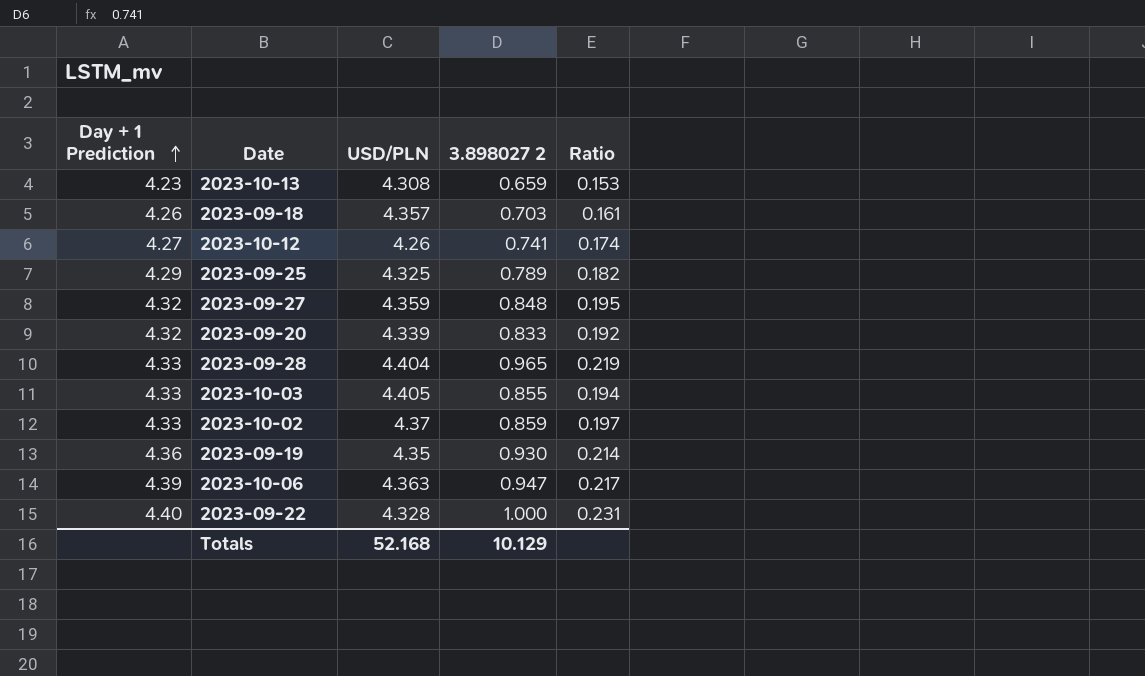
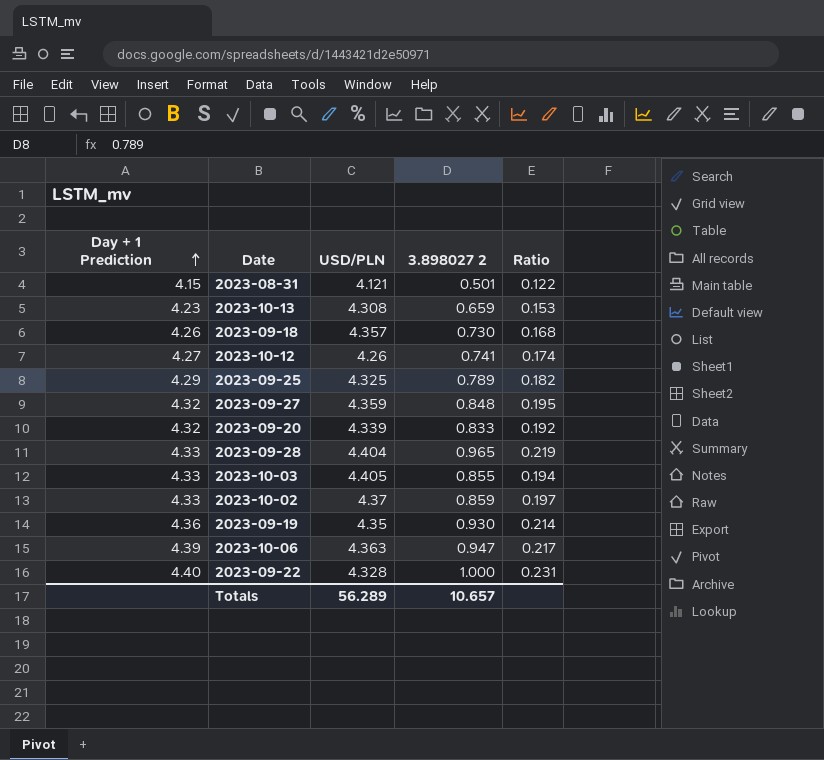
row 2023-08-31: none -> 4.15 | 4.121 | 0.501 | 0.122
2023-09-18 | 3.898027 2: 0.703 -> 0.730
2023-09-18 | Ratio: 0.161 -> 0.168
Totals | USD/PLN: 52.168 -> 56.289
Totals | 3.898027 2: 10.129 -> 10.657

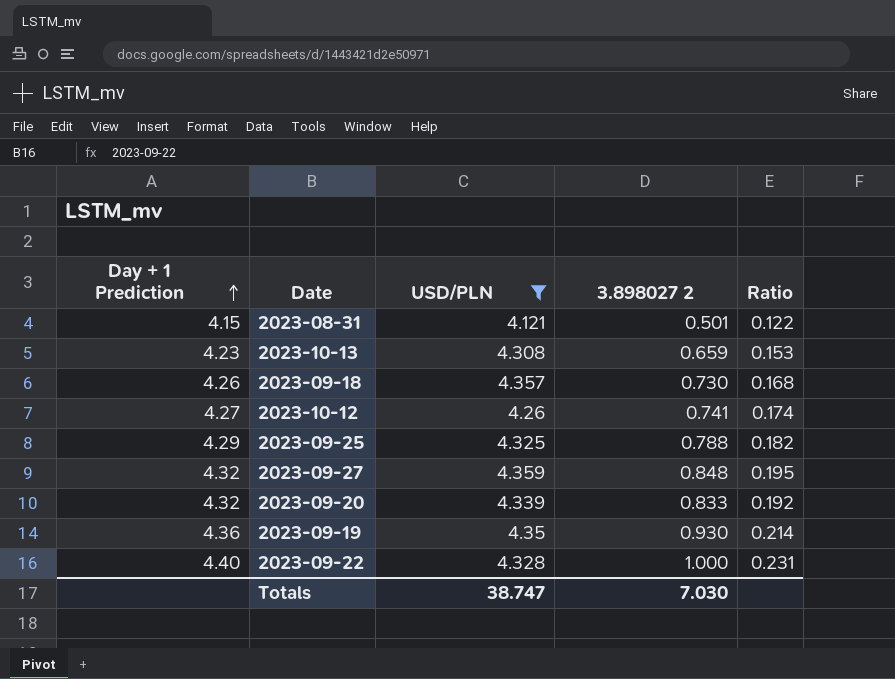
filter: none -> USD/PLN <= 4.359
2023-09-25 | 3.898027 2: 0.789 -> 0.788
Totals | USD/PLN: 56.289 -> 38.747
Totals | 3.898027 2: 10.657 -> 7.030

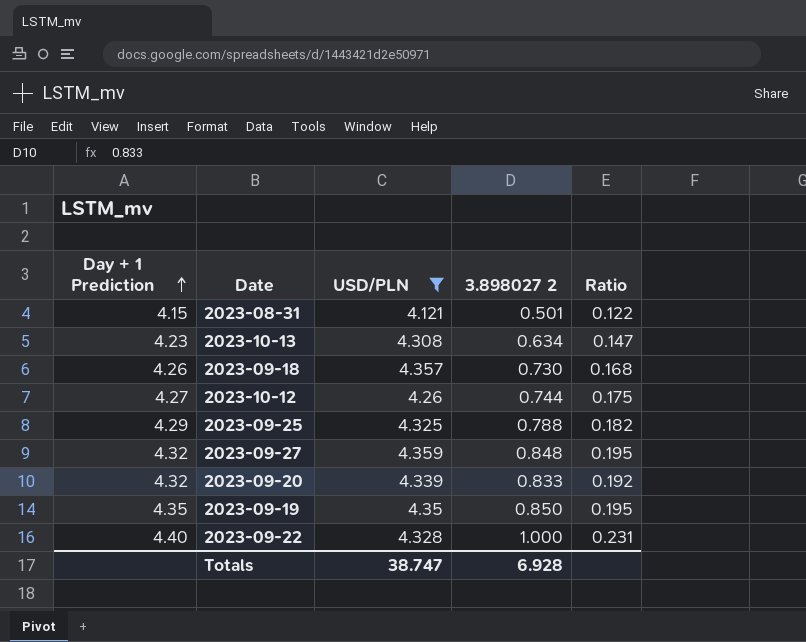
2023-10-13 | 3.898027 2: 0.659 -> 0.634
2023-10-13 | Ratio: 0.153 -> 0.147
2023-10-12 | 3.898027 2: 0.741 -> 0.744
2023-10-12 | Ratio: 0.174 -> 0.175
2023-09-19 | Day + 1 Prediction: 4.36 -> 4.35
2023-09-19 | 3.898027 2: 0.930 -> 0.850
2023-09-19 | Ratio: 0.214 -> 0.195
Totals | 3.898027 2: 7.030 -> 6.928

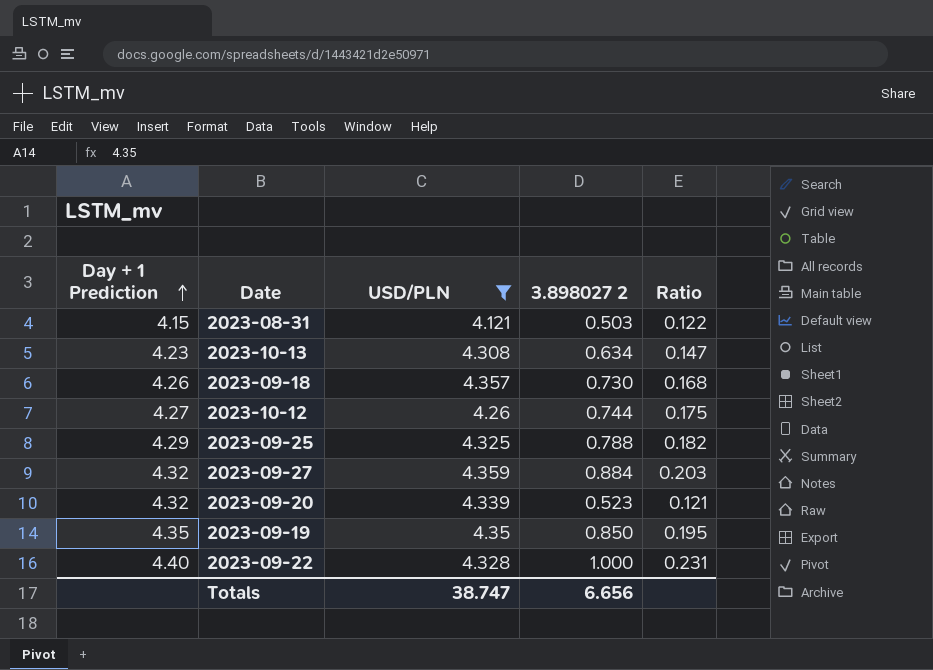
2023-08-31 | 3.898027 2: 0.501 -> 0.503
2023-09-27 | 3.898027 2: 0.848 -> 0.884
2023-09-27 | Ratio: 0.195 -> 0.203
2023-09-20 | 3.898027 2: 0.833 -> 0.523
2023-09-20 | Ratio: 0.192 -> 0.121
Totals | 3.898027 2: 6.928 -> 6.656

